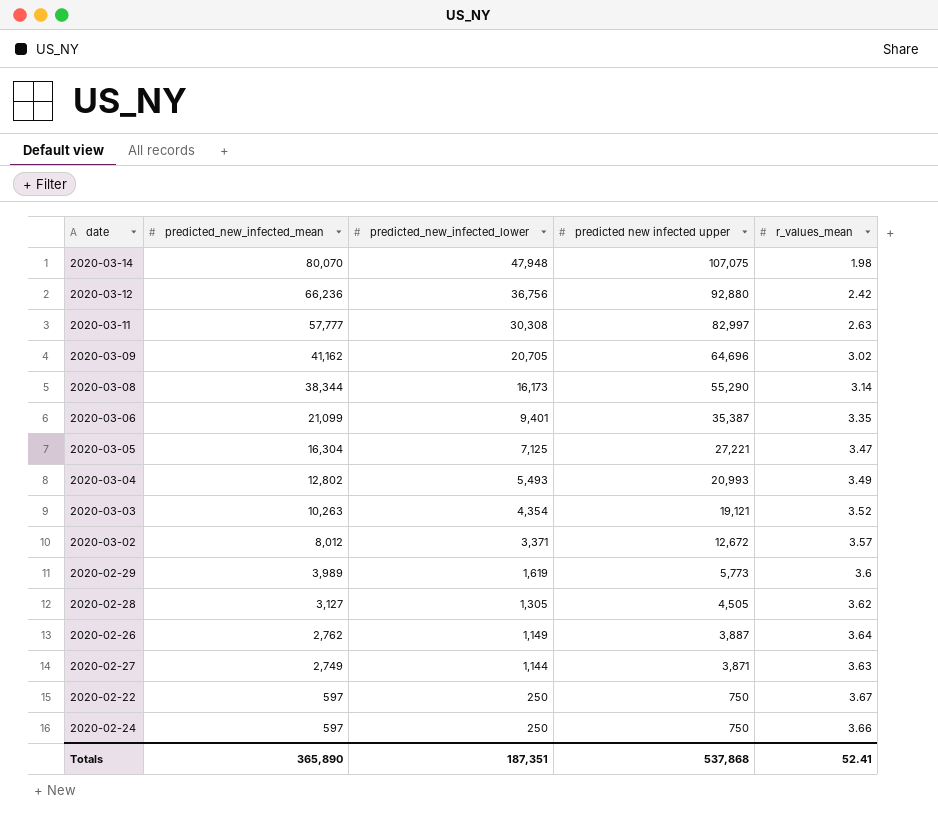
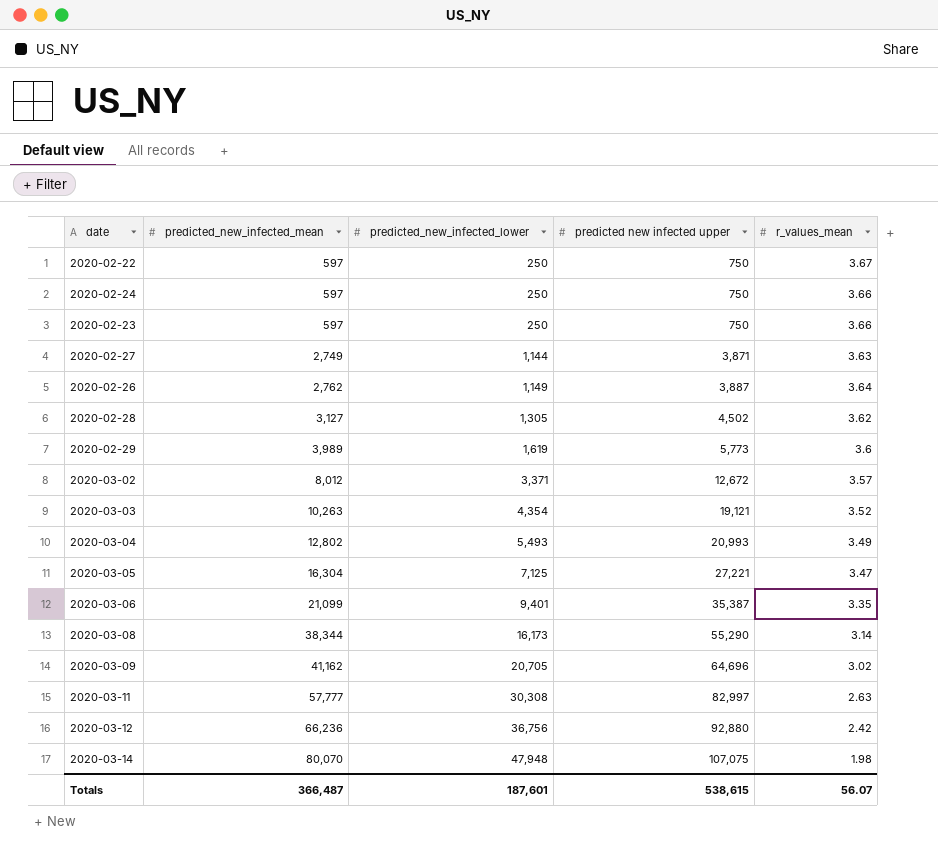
row order: predicted_new_infected_mean descending -> predicted_new_infected_mean ascending
row 2020-02-23: none -> 597 | 250 | 750 | 3.66
2020-02-28 | predicted new infected upper: 4,505 -> 4,502
Totals | predicted_new_infected_mean: 365,890 -> 366,487
Totals | predicted_new_infected_lower: 187,351 -> 187,601
Totals | predicted new infected upper: 537,868 -> 538,615
Totals | r_values_mean: 52.41 -> 56.07

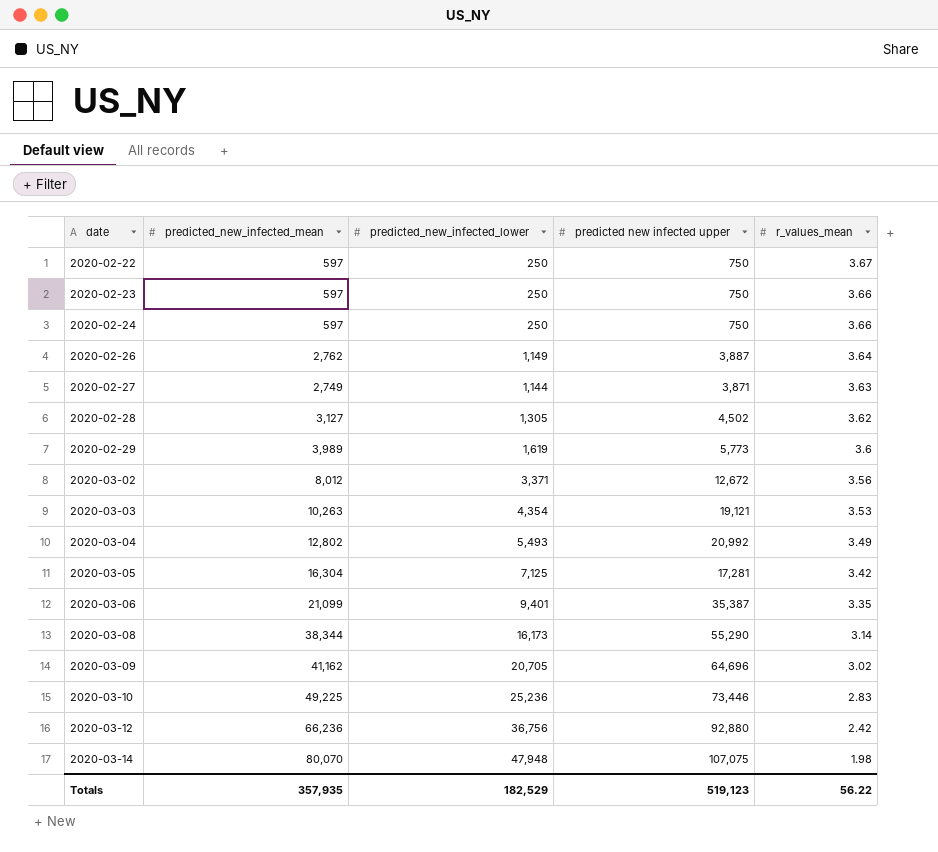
row order: predicted_new_infected_mean ascending -> date ascending
row 2020-03-11: 57,777 | 30,308 | 82,997 | 2.63 -> none
2020-03-02 | r_values_mean: 3.57 -> 3.56
2020-03-03 | r_values_mean: 3.52 -> 3.53
2020-03-04 | predicted new infected upper: 20,993 -> 20,992
2020-03-05 | predicted new infected upper: 27,221 -> 17,281
2020-03-05 | r_values_mean: 3.47 -> 3.42
row 2020-03-10: none -> 49,225 | 25,236 | 73,446 | 2.83
Totals | predicted_new_infected_mean: 366,487 -> 357,935
Totals | predicted_new_infected_lower: 187,601 -> 182,529
Totals | predicted new infected upper: 538,615 -> 519,123
Totals | r_values_mean: 56.07 -> 56.22

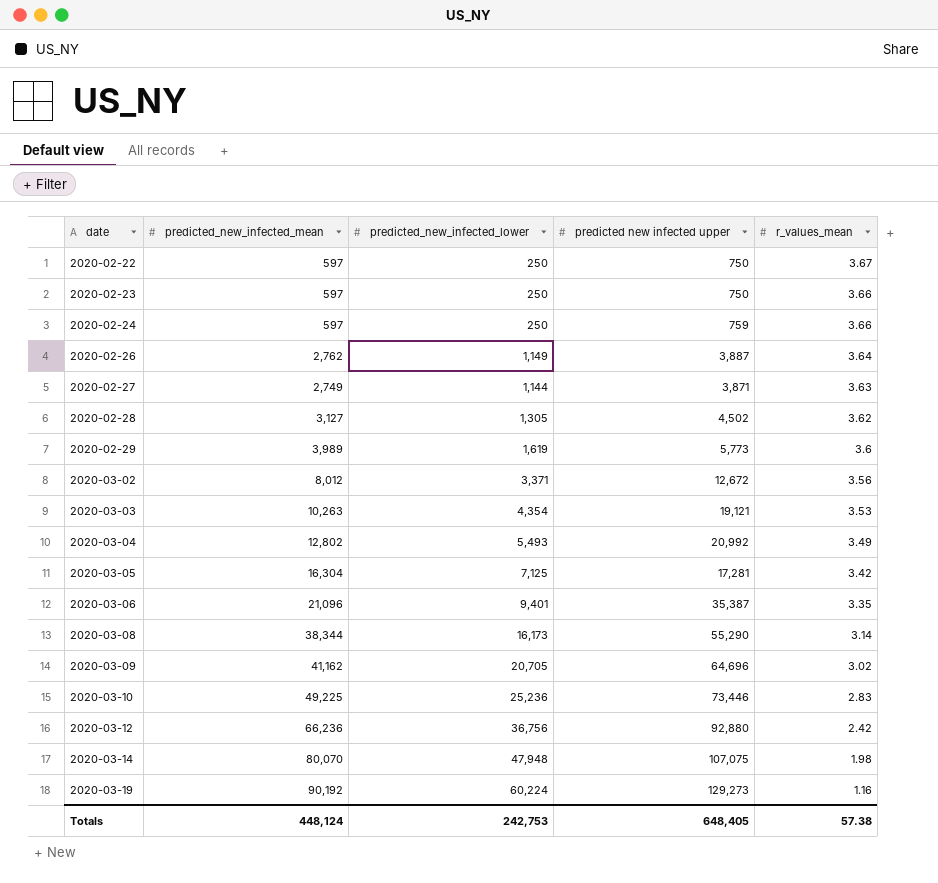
2020-02-24 | predicted new infected upper: 750 -> 759
2020-03-06 | predicted_new_infected_mean: 21,099 -> 21,096
row 2020-03-19: none -> 90,192 | 60,224 | 129,273 | 1.16
Totals | predicted_new_infected_mean: 357,935 -> 448,124
Totals | predicted_new_infected_lower: 182,529 -> 242,753
Totals | predicted new infected upper: 519,123 -> 648,405
Totals | r_values_mean: 56.22 -> 57.38

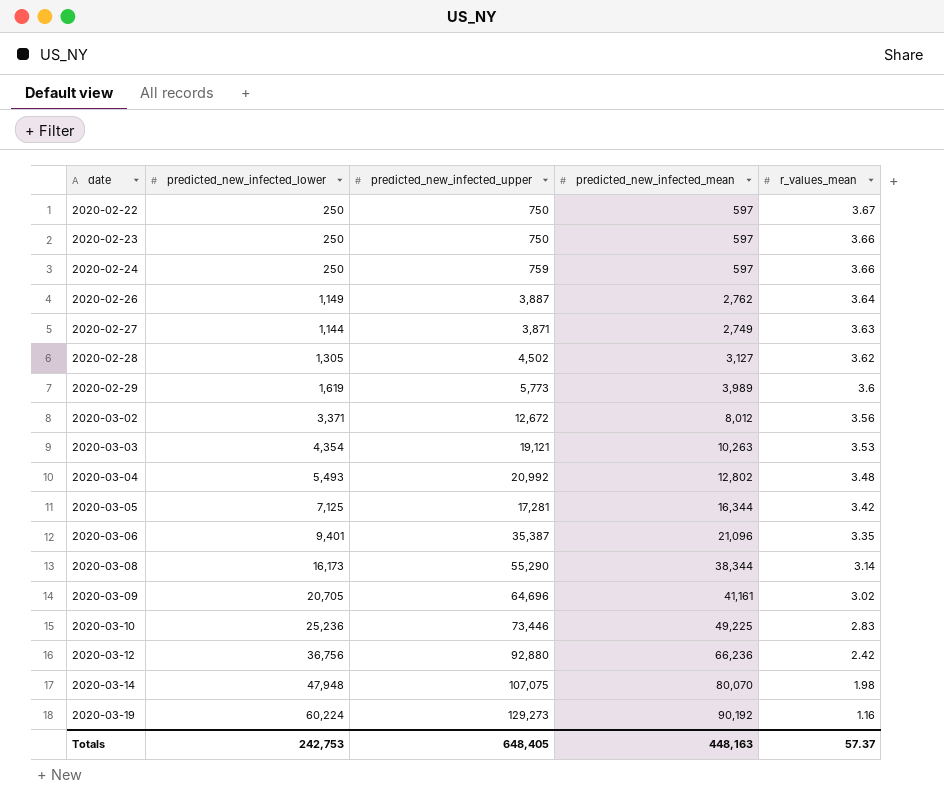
column name: predicted new infected upper -> predicted_new_infected_upper
column predicted_new_infected_mean | position: 2 -> 4
2020-03-04 | r_values_mean: 3.49 -> 3.48
2020-03-05 | predicted_new_infected_mean: 16,304 -> 16,344
2020-03-09 | predicted_new_infected_mean: 41,162 -> 41,161
Totals | predicted_new_infected_mean: 448,124 -> 448,163
Totals | r_values_mean: 57.38 -> 57.37

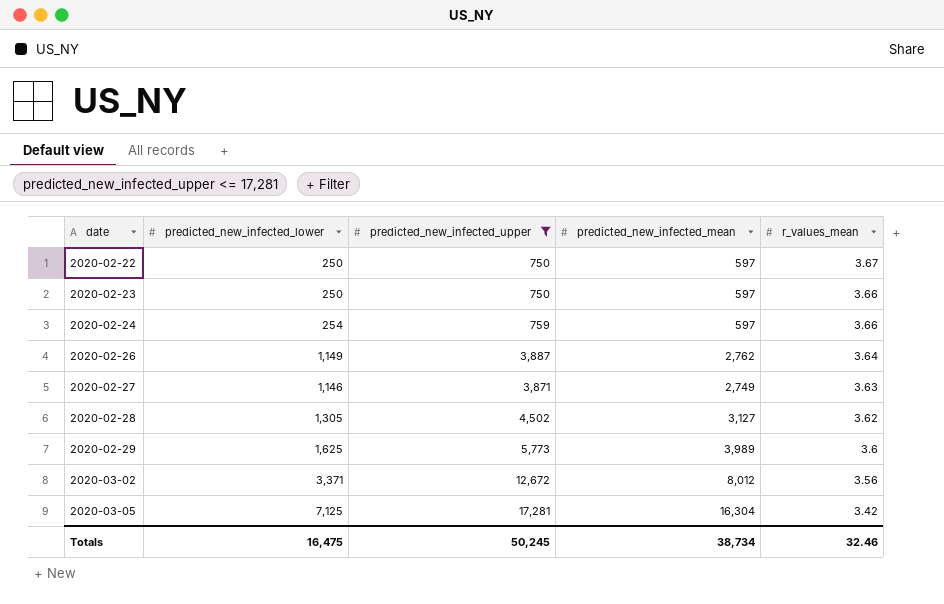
filter: none -> predicted_new_infected_upper <= 17,281
2020-02-24 | predicted_new_infected_lower: 250 -> 254
2020-02-27 | predicted_new_infected_lower: 1,144 -> 1,146
2020-02-29 | predicted_new_infected_lower: 1,619 -> 1,625
2020-03-05 | predicted_new_infected_mean: 16,344 -> 16,304
Totals | predicted_new_infected_lower: 242,753 -> 16,475
Totals | predicted_new_infected_upper: 648,405 -> 50,245
Totals | predicted_new_infected_mean: 448,163 -> 38,734
Totals | r_values_mean: 57.37 -> 32.46

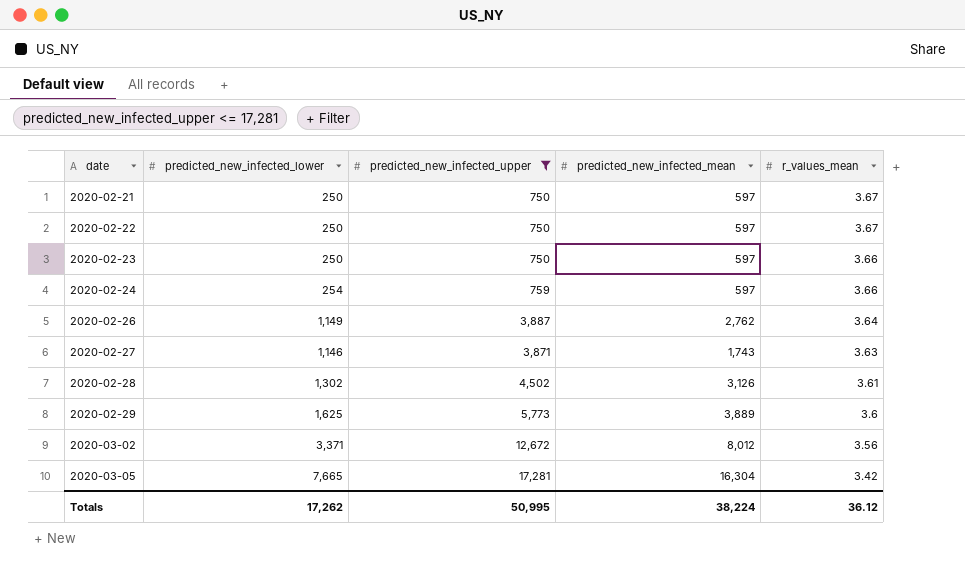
row 2020-02-21: none -> 250 | 750 | 597 | 3.67
2020-02-27 | predicted_new_infected_mean: 2,749 -> 1,743
2020-02-28 | predicted_new_infected_lower: 1,305 -> 1,302
2020-02-28 | predicted_new_infected_mean: 3,127 -> 3,126
2020-02-28 | r_values_mean: 3.62 -> 3.61
2020-02-29 | predicted_new_infected_mean: 3,989 -> 3,889
2020-03-05 | predicted_new_infected_lower: 7,125 -> 7,665
Totals | predicted_new_infected_lower: 16,475 -> 17,262
Totals | predicted_new_infected_upper: 50,245 -> 50,995
Totals | predicted_new_infected_mean: 38,734 -> 38,224
Totals | r_values_mean: 32.46 -> 36.12

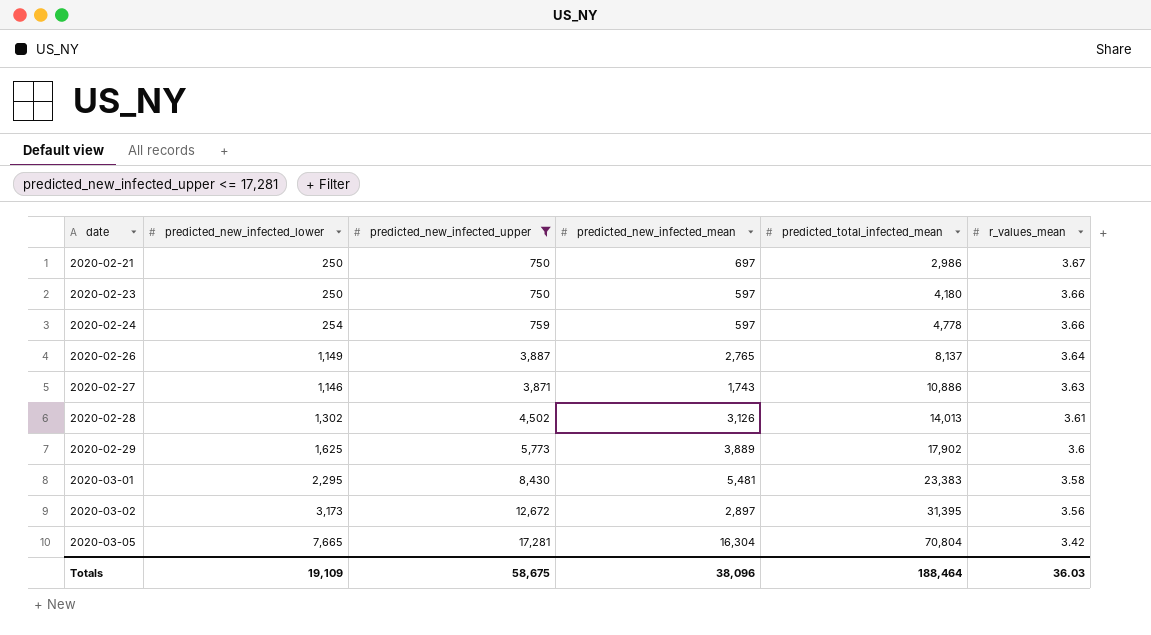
column predicted_total_infected_mean | position: none -> 5
row 2020-02-22: 250 | 750 | 597 | 3.67 -> none
2020-02-21 | predicted_new_infected_mean: 597 -> 697
2020-02-26 | predicted_new_infected_mean: 2,762 -> 2,765
row 2020-03-01: none -> 2,295 | 8,430 | 5,481 | 23,383 | 3.58
2020-03-02 | predicted_new_infected_lower: 3,371 -> 3,173
2020-03-02 | predicted_new_infected_mean: 8,012 -> 2,897
Totals | predicted_new_infected_lower: 17,262 -> 19,109
Totals | predicted_new_infected_upper: 50,995 -> 58,675
Totals | predicted_new_infected_mean: 38,224 -> 38,096
Totals | r_values_mean: 36.12 -> 36.03

